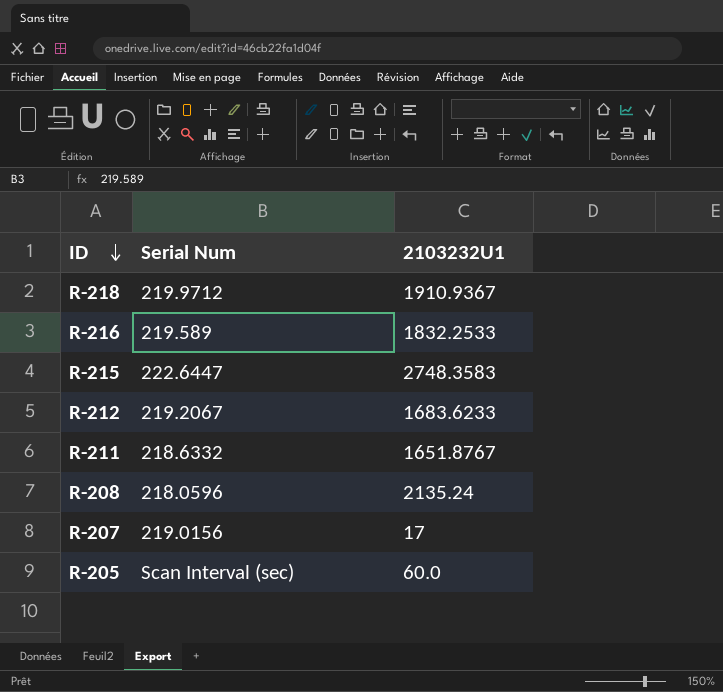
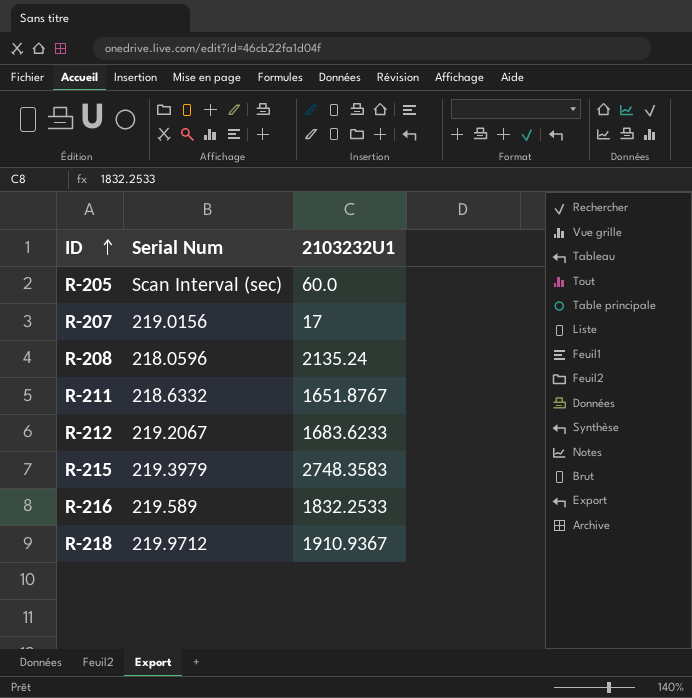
row order: ID descending -> ID ascending
R-215 | Serial Num: 222.6447 -> 219.3979

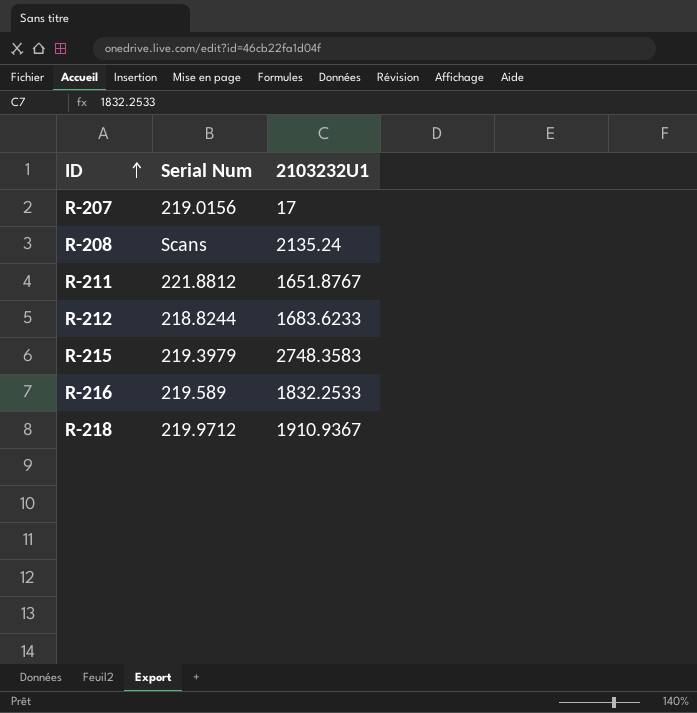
row R-205: Scan Interval (sec) | 60.0 -> none
R-208 | Serial Num: 218.0596 -> Scans
R-211 | Serial Num: 218.6332 -> 221.8812
R-212 | Serial Num: 219.2067 -> 218.8244

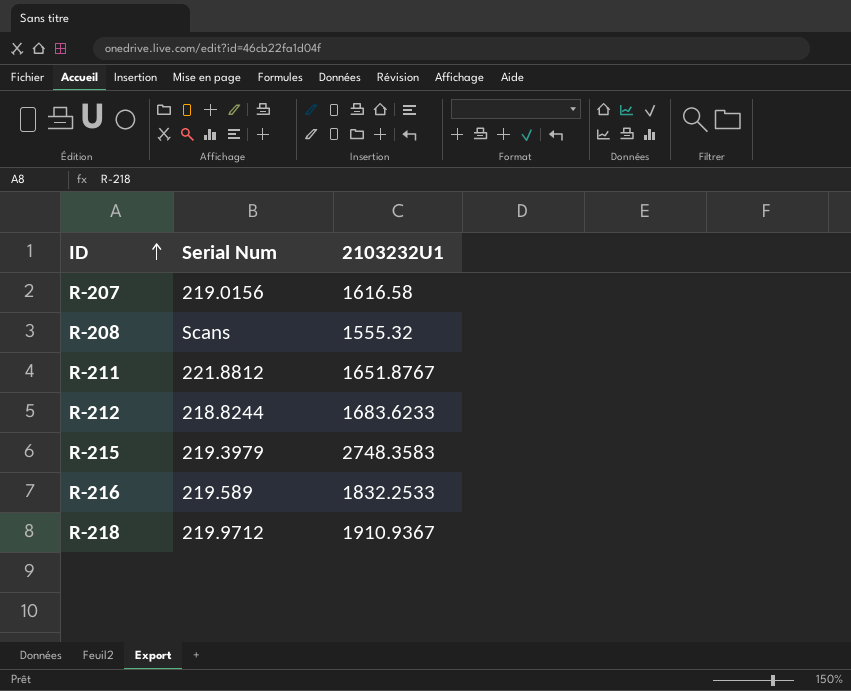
R-207 | 2103232U1: 17 -> 1616.58
R-208 | 2103232U1: 2135.24 -> 1555.32

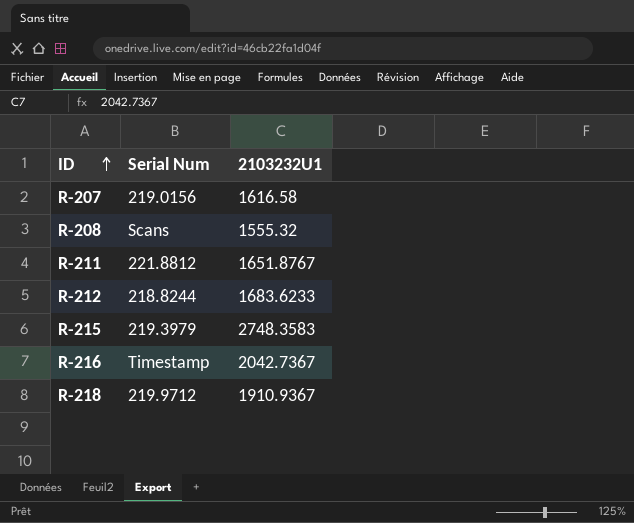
R-216 | Serial Num: 219.589 -> Timestamp
R-216 | 2103232U1: 1832.2533 -> 2042.7367

